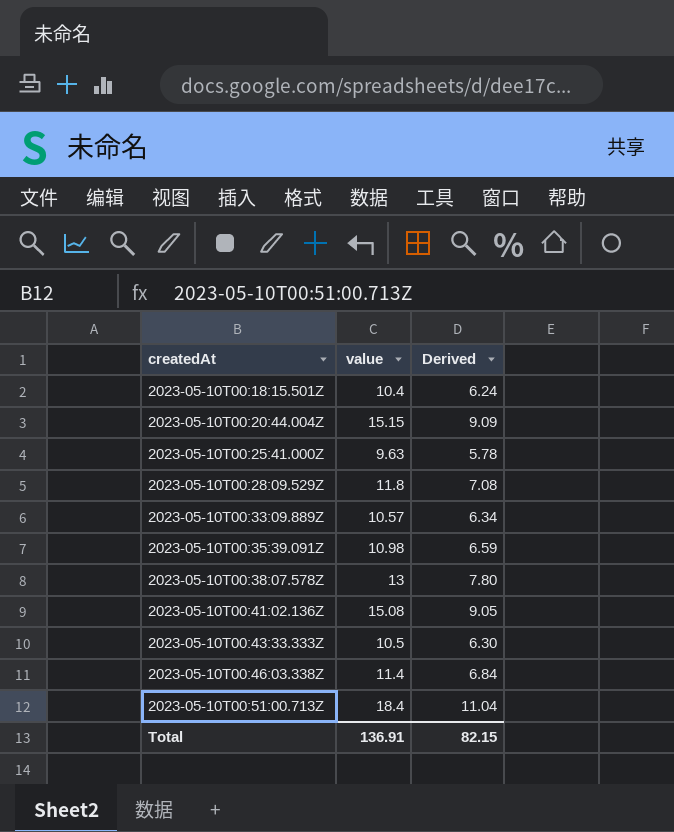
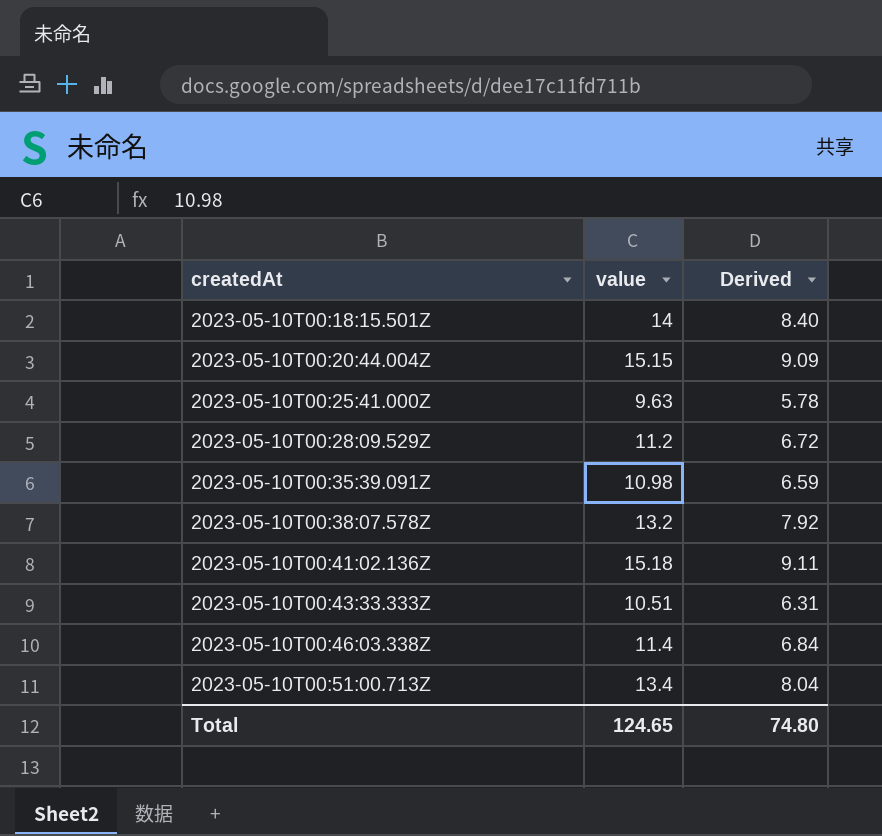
row 2023-05-10T00:33:09.889Z: 10.57 | 6.34 -> none
2023-05-10T00:18:15.501Z | value: 10.4 -> 14
2023-05-10T00:18:15.501Z | Derived: 6.24 -> 8.40
2023-05-10T00:28:09.529Z | value: 11.8 -> 11.2
2023-05-10T00:28:09.529Z | Derived: 7.08 -> 6.72
2023-05-10T00:38:07.578Z | value: 13 -> 13.2
2023-05-10T00:38:07.578Z | Derived: 7.80 -> 7.92
2023-05-10T00:41:02.136Z | value: 15.08 -> 15.18
2023-05-10T00:41:02.136Z | Derived: 9.05 -> 9.11
2023-05-10T00:43:33.333Z | value: 10.5 -> 10.51
2023-05-10T00:43:33.333Z | Derived: 6.30 -> 6.31
2023-05-10T00:51:00.713Z | value: 18.4 -> 13.4
2023-05-10T00:51:00.713Z | Derived: 11.04 -> 8.04
Total | value: 136.91 -> 124.65
Total | Derived: 82.15 -> 74.80

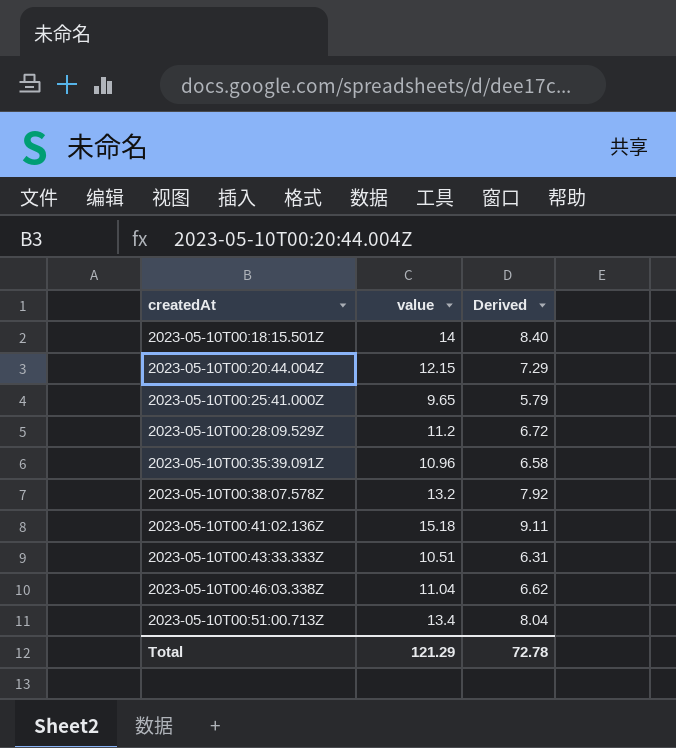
2023-05-10T00:20:44.004Z | value: 15.15 -> 12.15
2023-05-10T00:20:44.004Z | Derived: 9.09 -> 7.29
2023-05-10T00:25:41.000Z | value: 9.63 -> 9.65
2023-05-10T00:25:41.000Z | Derived: 5.78 -> 5.79
2023-05-10T00:35:39.091Z | value: 10.98 -> 10.96
2023-05-10T00:35:39.091Z | Derived: 6.59 -> 6.58
2023-05-10T00:46:03.338Z | value: 11.4 -> 11.04
2023-05-10T00:46:03.338Z | Derived: 6.84 -> 6.62
Total | value: 124.65 -> 121.29
Total | Derived: 74.80 -> 72.78

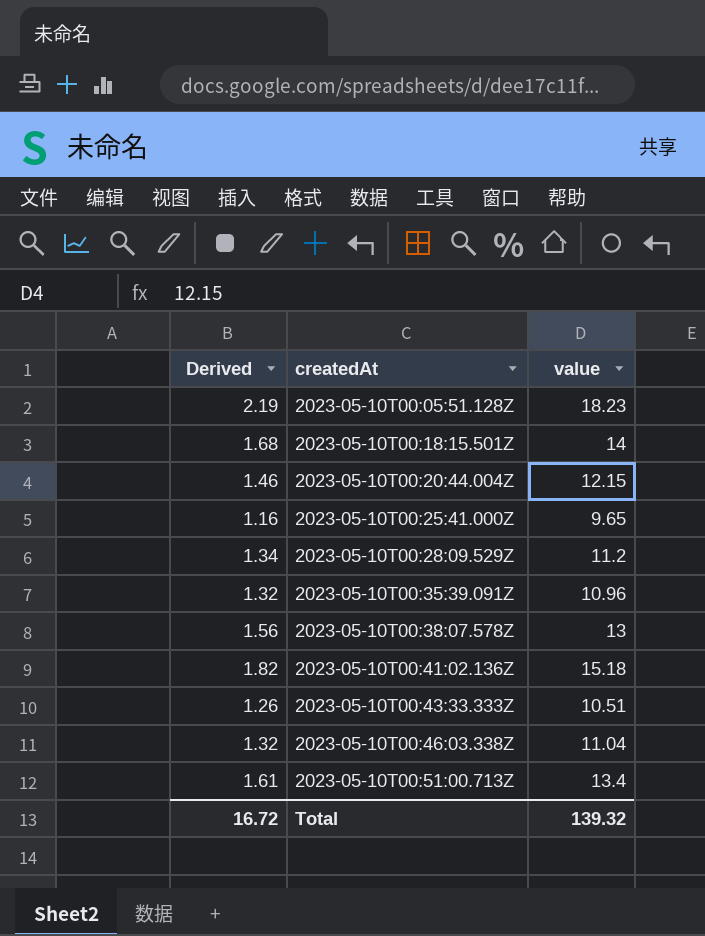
column Derived | formula: [value] * 0.6 -> [value] * 0.12
column Derived | position: 3 -> 1
row 2023-05-10T00:05:51.128Z: none -> 2.19 | 18.23
2023-05-10T00:38:07.578Z | value: 13.2 -> 13
Total | Derived: 72.78 -> 16.72
Total | value: 121.29 -> 139.32

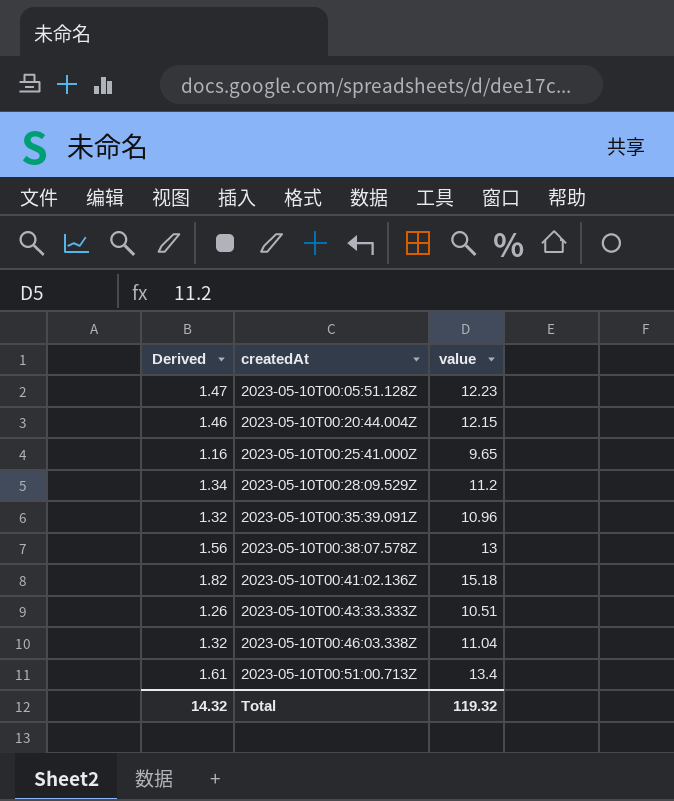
row 2023-05-10T00:18:15.501Z: 1.68 | 14 -> none
2023-05-10T00:05:51.128Z | Derived: 2.19 -> 1.47
2023-05-10T00:05:51.128Z | value: 18.23 -> 12.23
Total | Derived: 16.72 -> 14.32
Total | value: 139.32 -> 119.32

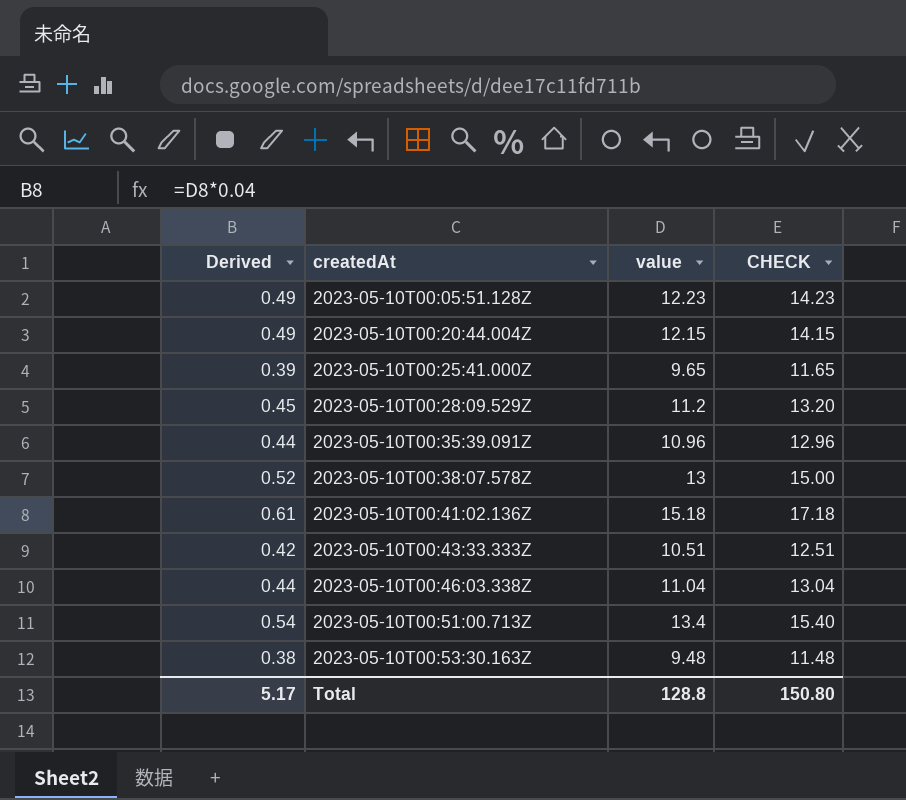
column Derived | formula: [value] * 0.12 -> [value] * 0.04
column CHECK | formula: none -> [value] + 2
row 2023-05-10T00:53:30.163Z: none -> 0.38 | 9.48 | 11.48
Total | Derived: 14.32 -> 5.17
Total | value: 119.32 -> 128.8

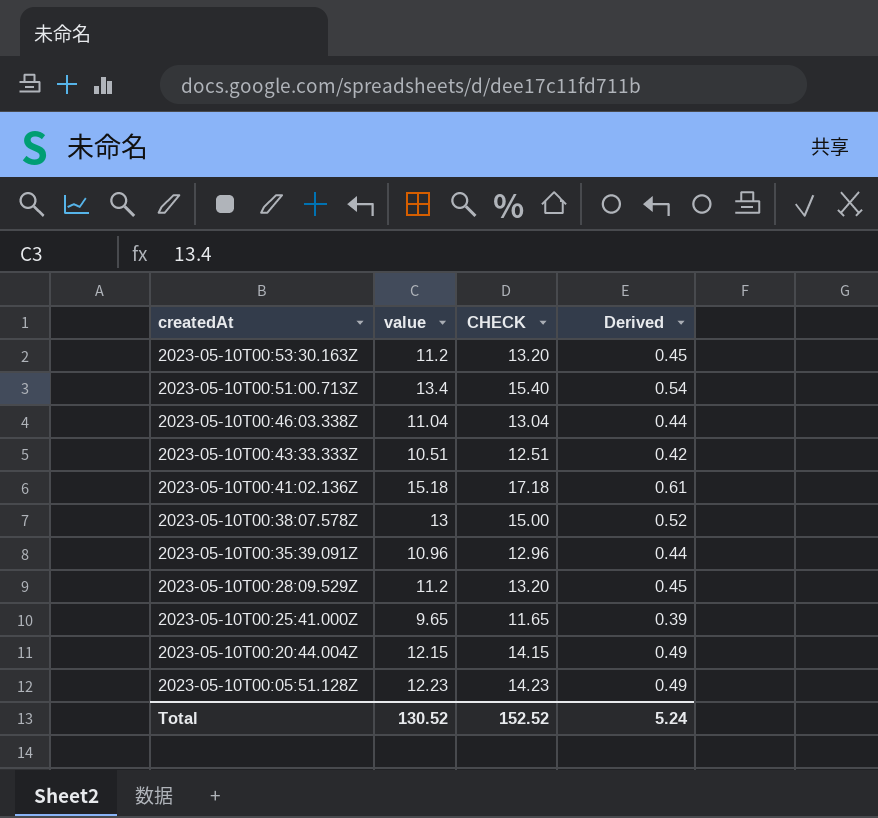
row order: createdAt ascending -> createdAt descending
column Derived | position: 1 -> 4
2023-05-10T00:53:30.163Z | value: 9.48 -> 11.2
2023-05-10T00:53:30.163Z | CHECK: 11.48 -> 13.20
2023-05-10T00:53:30.163Z | Derived: 0.38 -> 0.45
Total | value: 128.8 -> 130.52
Total | CHECK: 150.80 -> 152.52
Total | Derived: 5.17 -> 5.24

